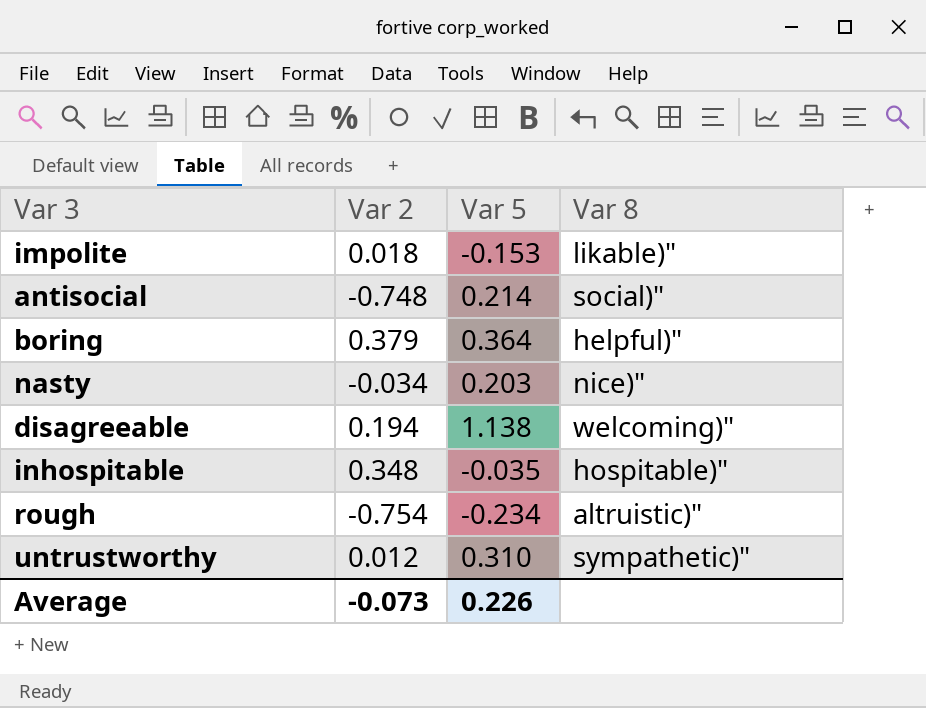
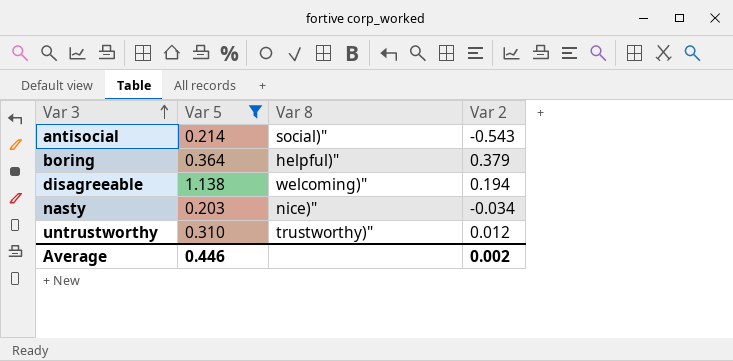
filter: none -> Var 5 >= 0.203
row order: none -> Var 3 ascending
column Var 2 | position: 2 -> 4
antisocial | Var 2: -0.748 -> -0.543
untrustworthy | Var 8: sympathetic)" -> trustworthy)"
Average | Var 5: 0.226 -> 0.446
Average | Var 2: -0.073 -> 0.002

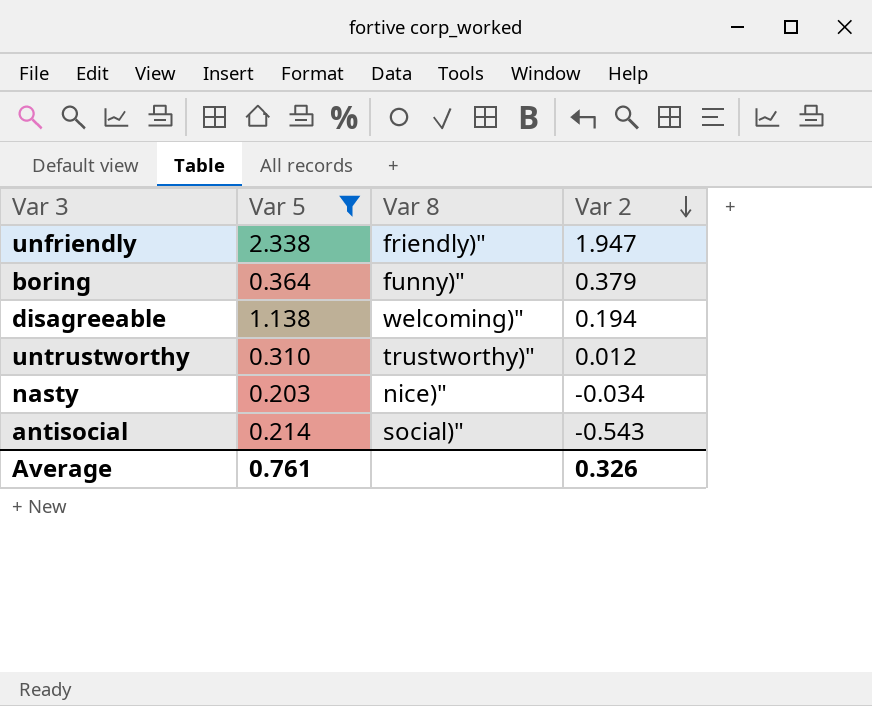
row order: Var 3 ascending -> Var 2 descending
row unfriendly: none -> 2.338 | friendly)" | 1.947
boring | Var 8: helpful)" -> funny)"
Average | Var 5: 0.446 -> 0.761
Average | Var 2: 0.002 -> 0.326

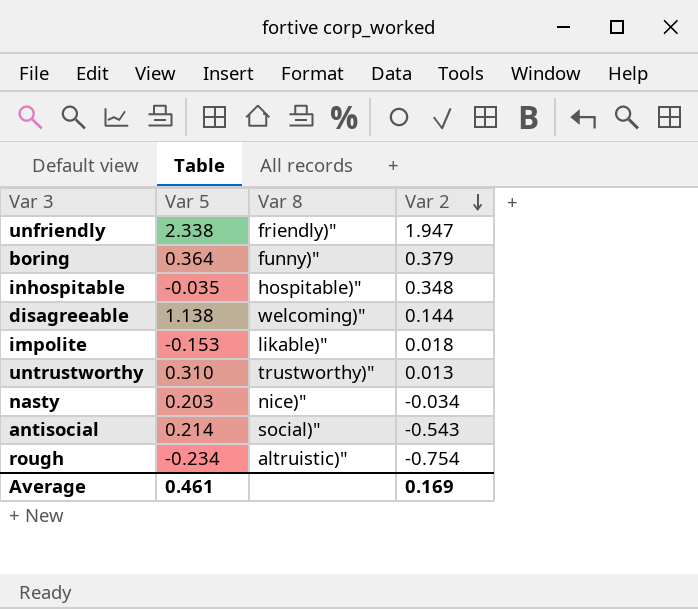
filter: Var 5 >= 0.203 -> none
disagreeable | Var 2: 0.194 -> 0.144
untrustworthy | Var 2: 0.012 -> 0.013
Average | Var 5: 0.761 -> 0.461
Average | Var 2: 0.326 -> 0.169

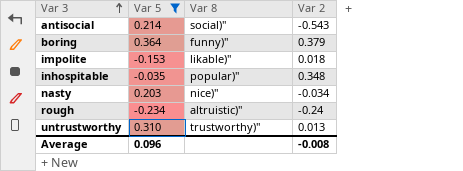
filter: none -> Var 5 <= 0.364
row order: Var 2 descending -> Var 3 ascending
inhospitable | Var 8: hospitable)" -> popular)"
rough | Var 2: -0.754 -> -0.24
Average | Var 5: 0.461 -> 0.096
Average | Var 2: 0.169 -> -0.008

